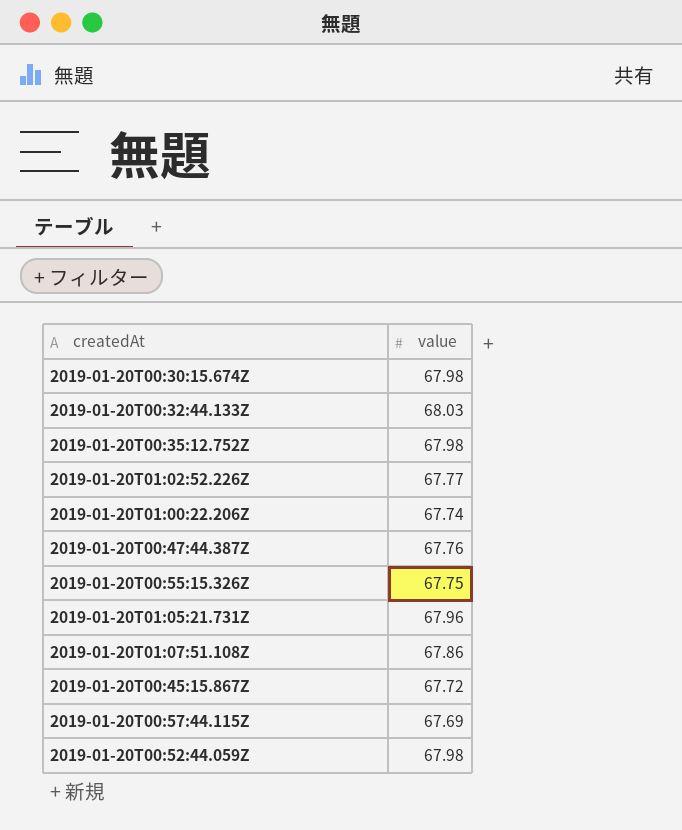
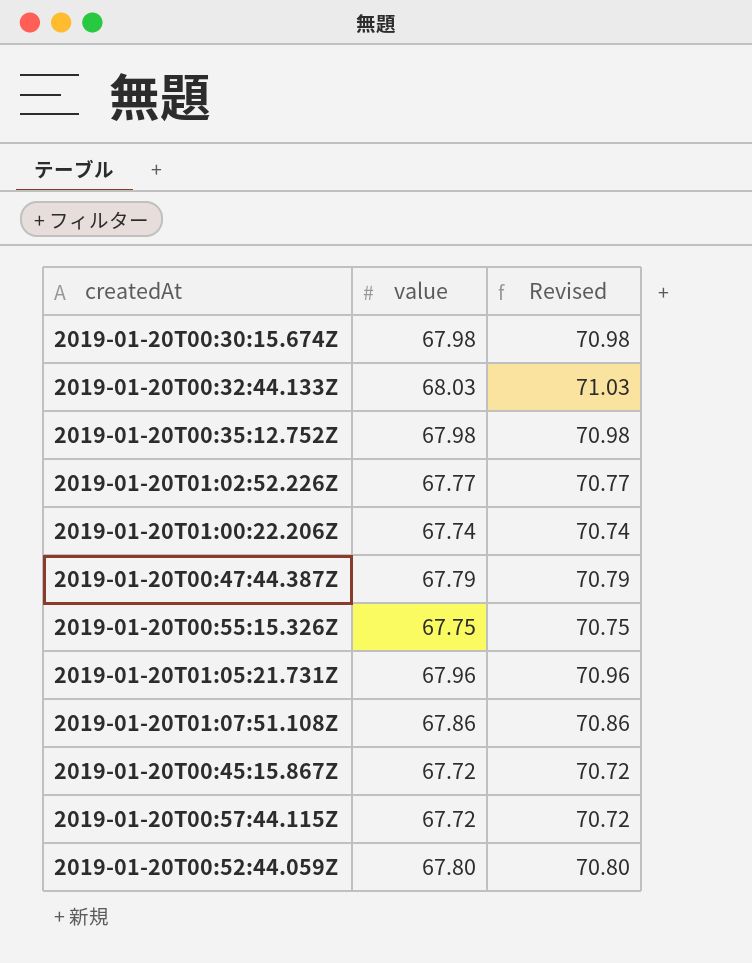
column Revised | formula: none -> [value] + 3
2019-01-20T00:47:44.387Z | value: 67.76 -> 67.79
2019-01-20T00:57:44.115Z | value: 67.69 -> 67.72
2019-01-20T00:52:44.059Z | value: 67.98 -> 67.80

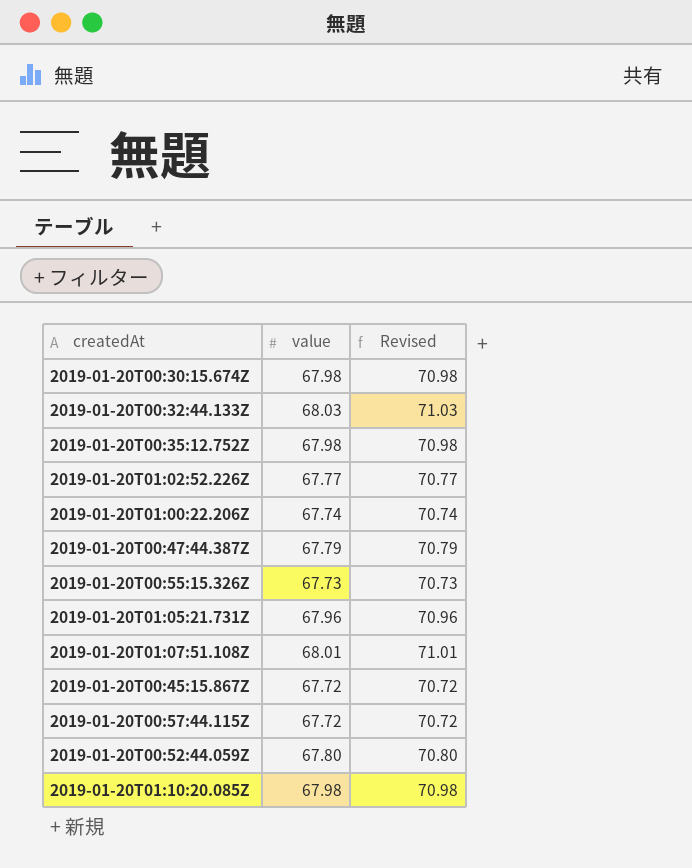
2019-01-20T00:55:15.326Z | value: 67.75 -> 67.73
2019-01-20T00:55:15.326Z | Revised: 70.75 -> 70.73
2019-01-20T01:07:51.108Z | value: 67.86 -> 68.01
2019-01-20T01:07:51.108Z | Revised: 70.86 -> 71.01
row 2019-01-20T01:10:20.085Z: none -> 67.98 | 70.98

